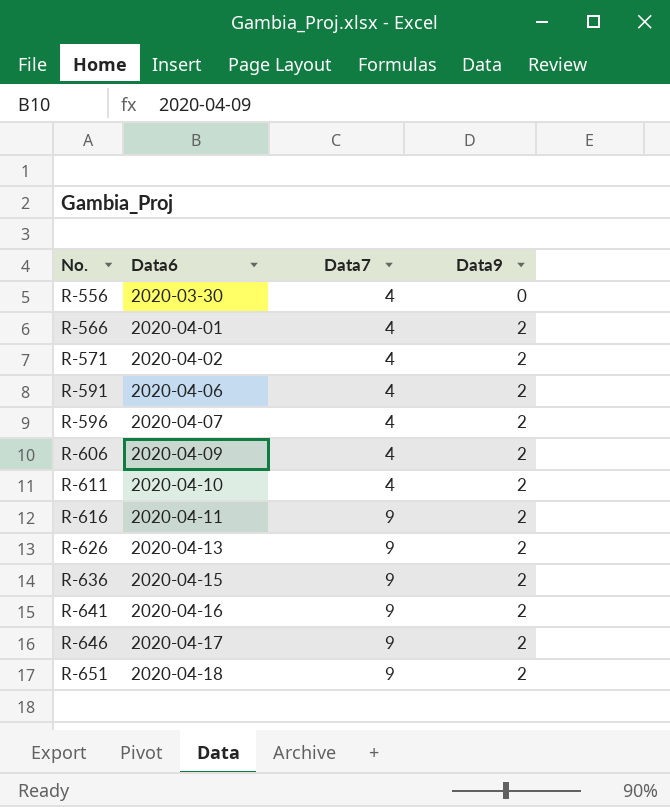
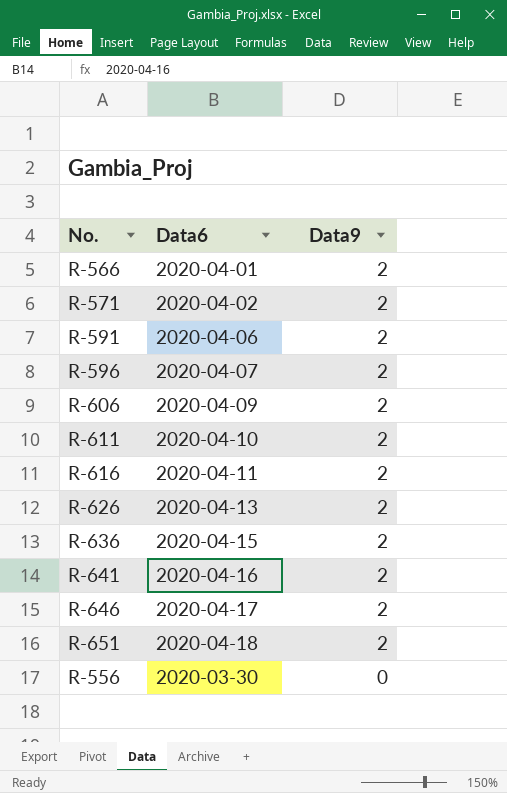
row order: No. ascending -> Data9 descending
column Data7 | position: 3 -> none

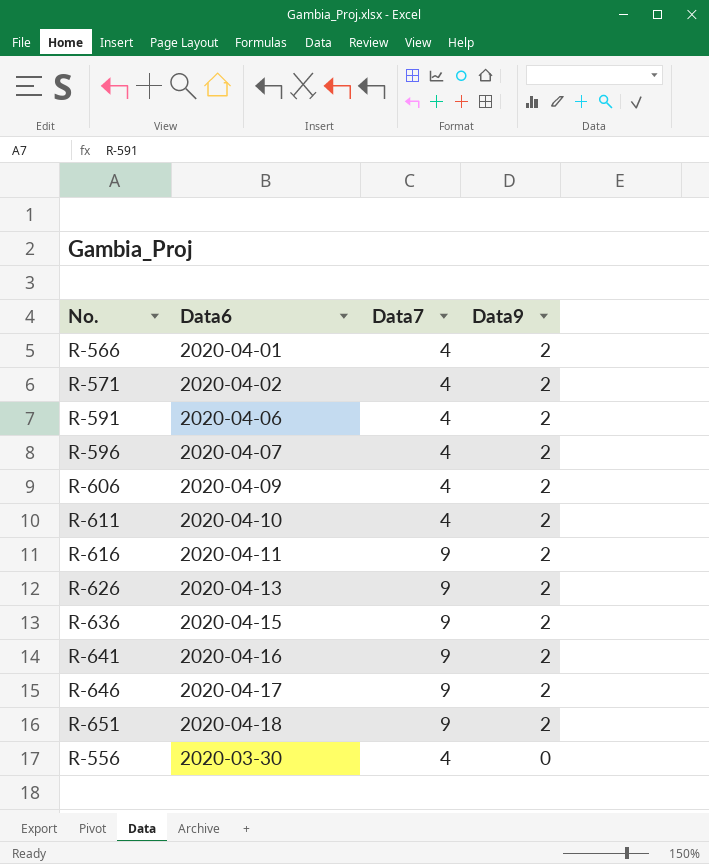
column Data7 | position: none -> 3

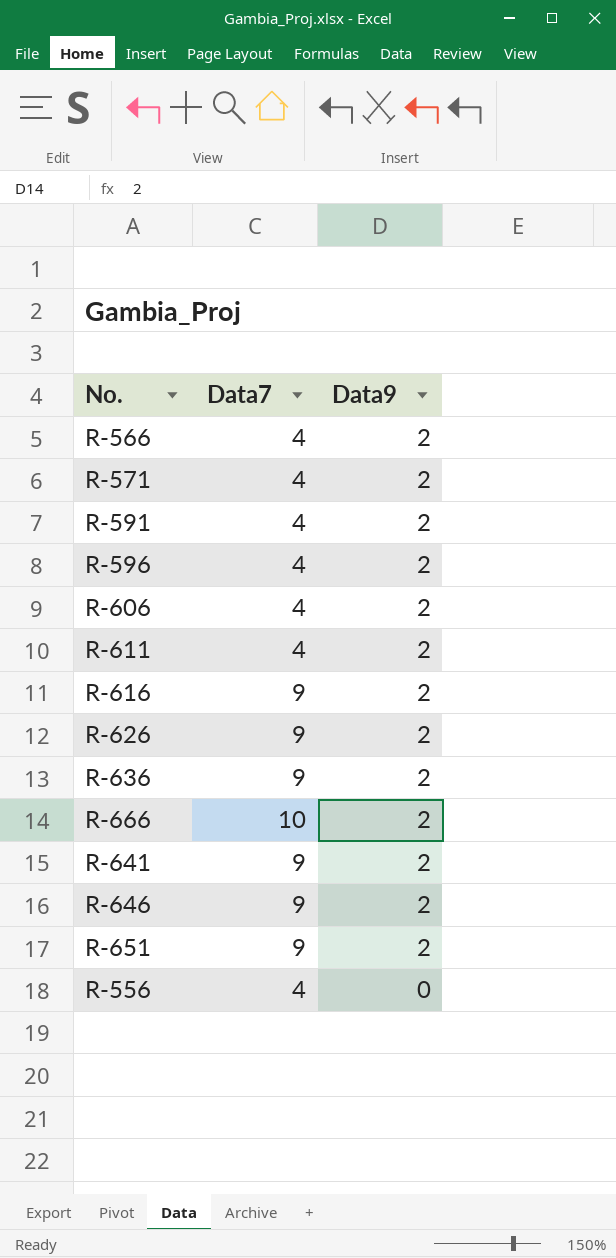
column Data6 | position: 2 -> none
row R-666: none -> 10 | 2

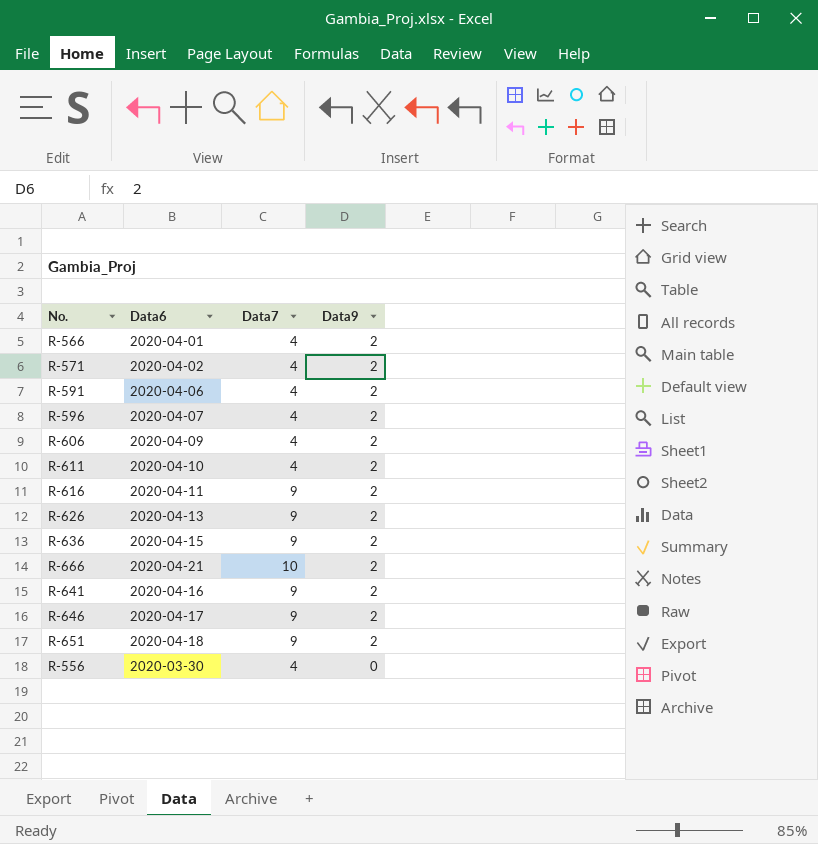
column Data6 | position: none -> 2

